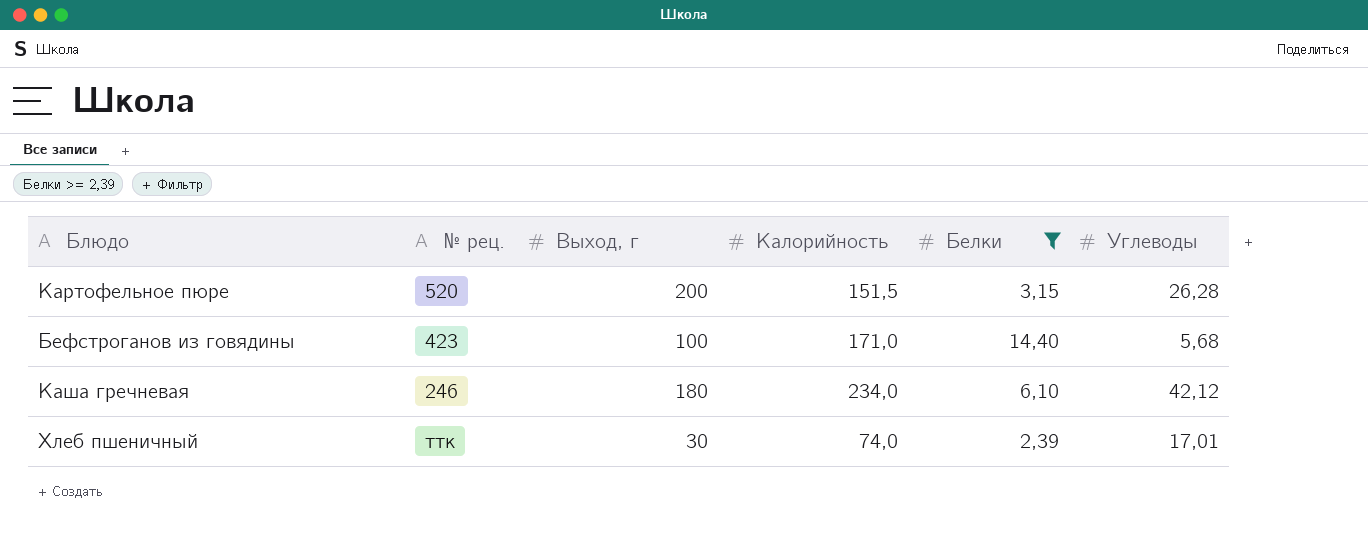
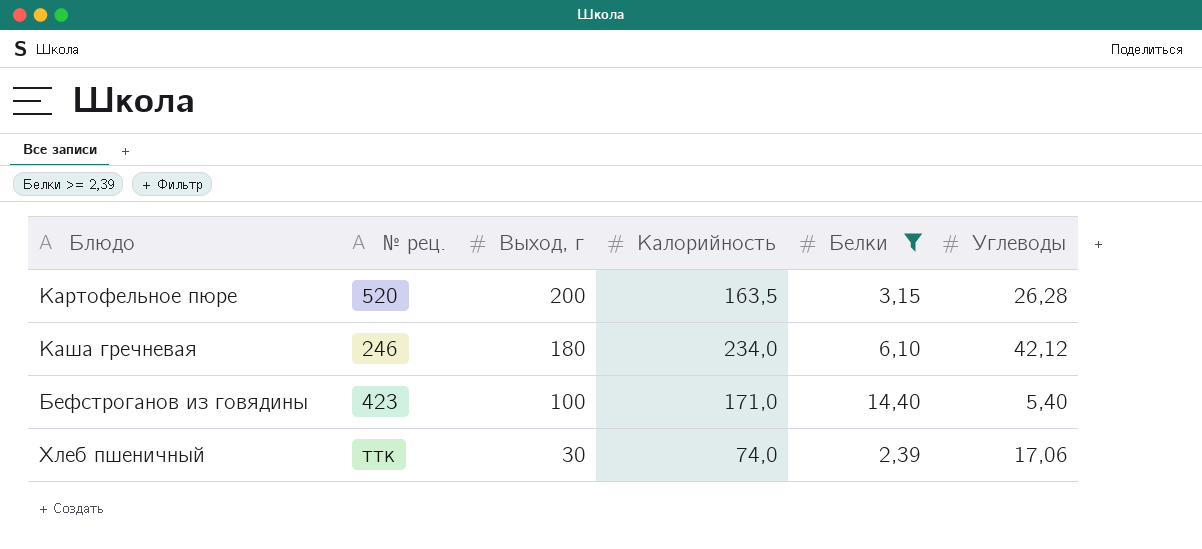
row order: none -> Выход, г descending
Картофельное пюре | Калорийность: 151,5 -> 163,5
Бефстроганов из говядины | Углеводы: 5,68 -> 5,40
Хлеб пшеничный | Углеводы: 17,01 -> 17,06

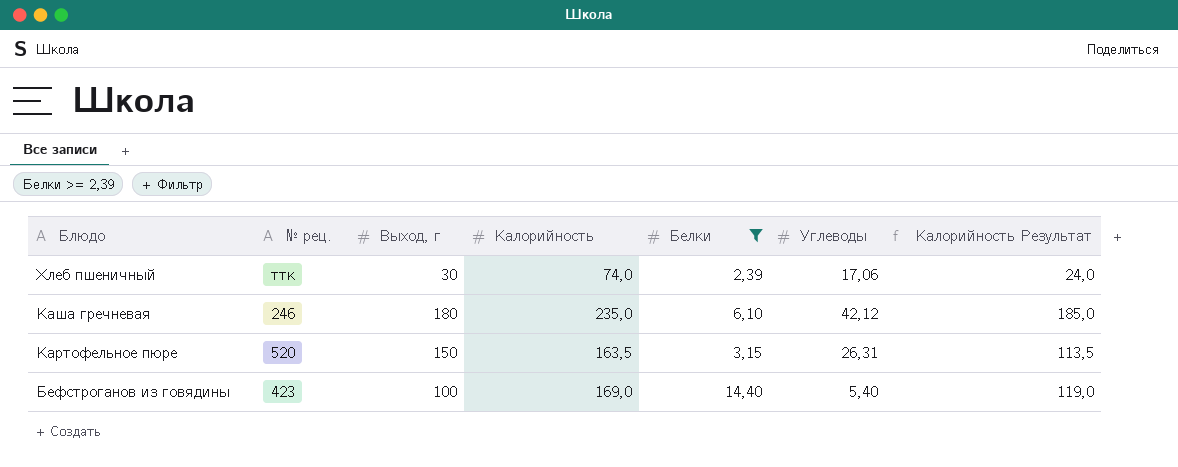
row order: Выход, г descending -> Блюдо descending
column Калорийность Результат | formula: none -> [Калорийность] - 50
Каша гречневая | Калорийность: 234,0 -> 235,0
Картофельное пюре | Выход, г: 200 -> 150
Картофельное пюре | Углеводы: 26,28 -> 26,31
Бефстроганов из говядины | Калорийность: 171,0 -> 169,0

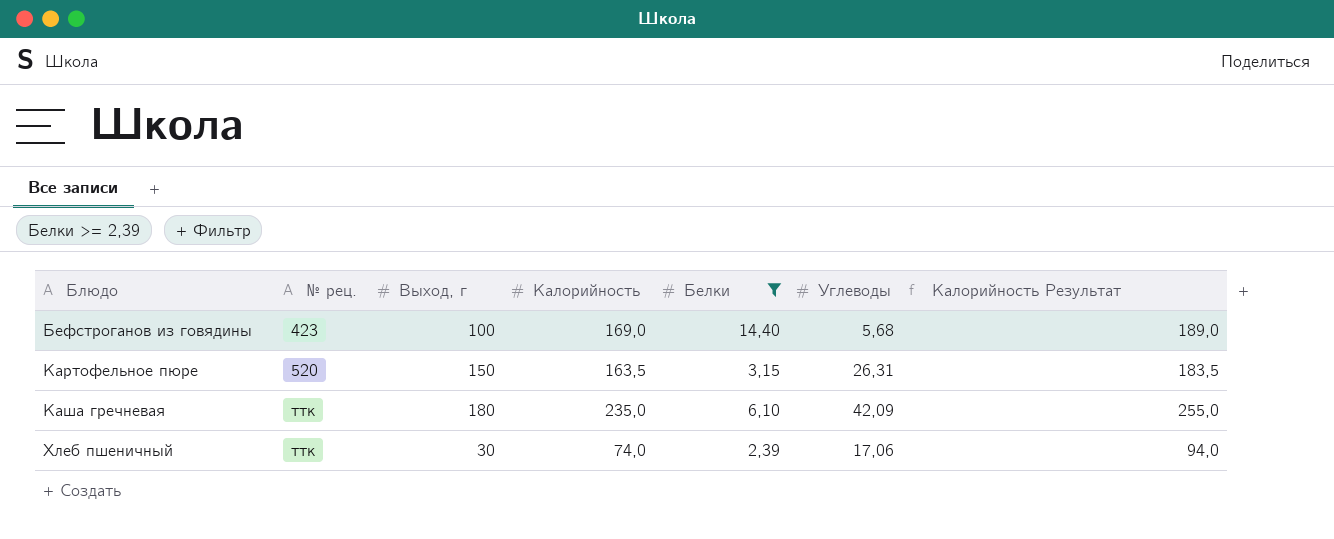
row order: Блюдо descending -> Блюдо ascending
column Калорийность Результат | formula: [Калорийность] - 50 -> [Калорийность] + 20
Бефстроганов из говядины | Углеводы: 5,40 -> 5,68
Каша гречневая | № рец.: 246 -> ттк
Каша гречневая | Углеводы: 42,12 -> 42,09

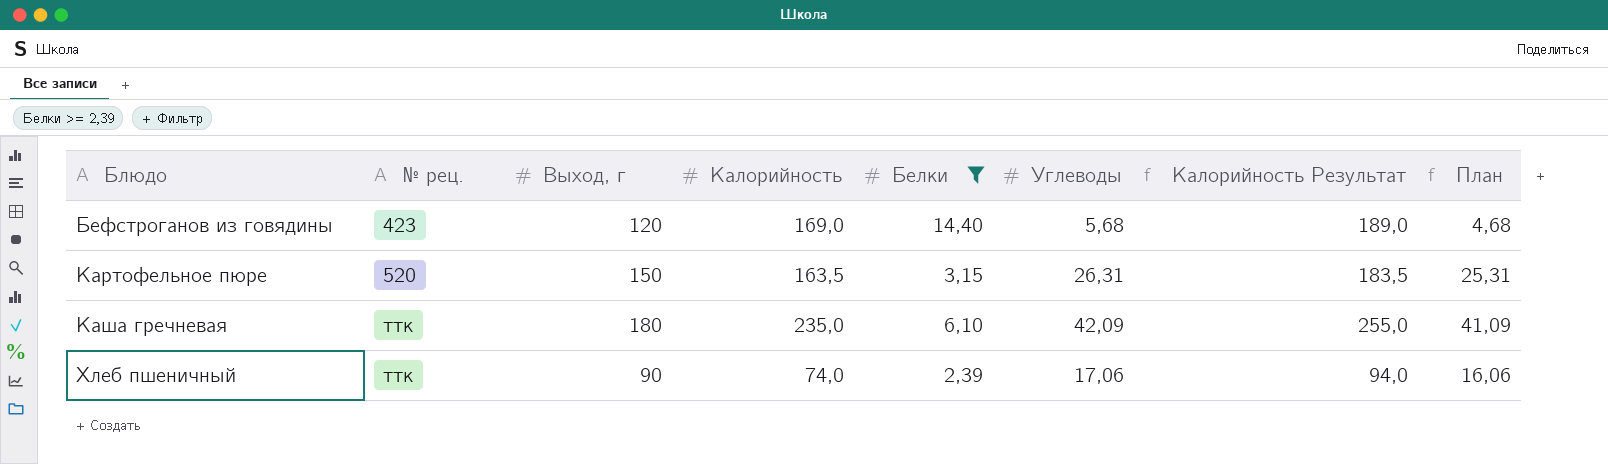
column План | formula: none -> [Углеводы] - 1
Бефстроганов из говядины | Выход, г: 100 -> 120
Хлеб пшеничный | Выход, г: 30 -> 90

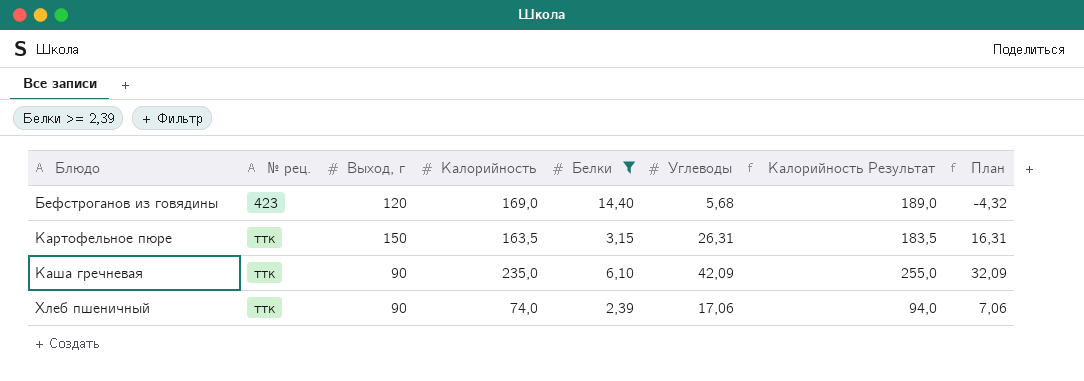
column План | formula: [Углеводы] - 1 -> [Углеводы] - 10
Картофельное пюре | № рец.: 520 -> ттк
Каша гречневая | Выход, г: 180 -> 90

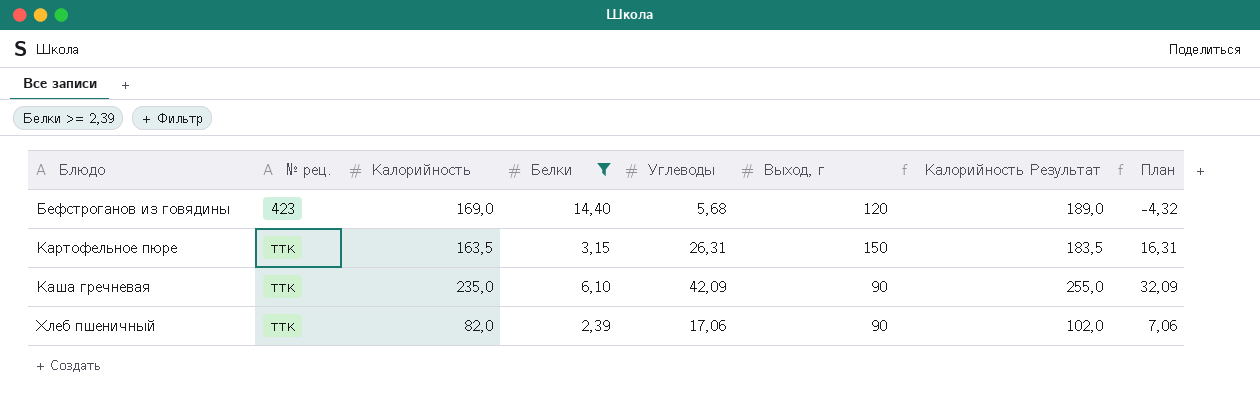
column Выход, г | position: 3 -> 6
Хлеб пшеничный | Калорийность: 74,0 -> 82,0
Хлеб пшеничный | Калорийность Результат: 94,0 -> 102,0

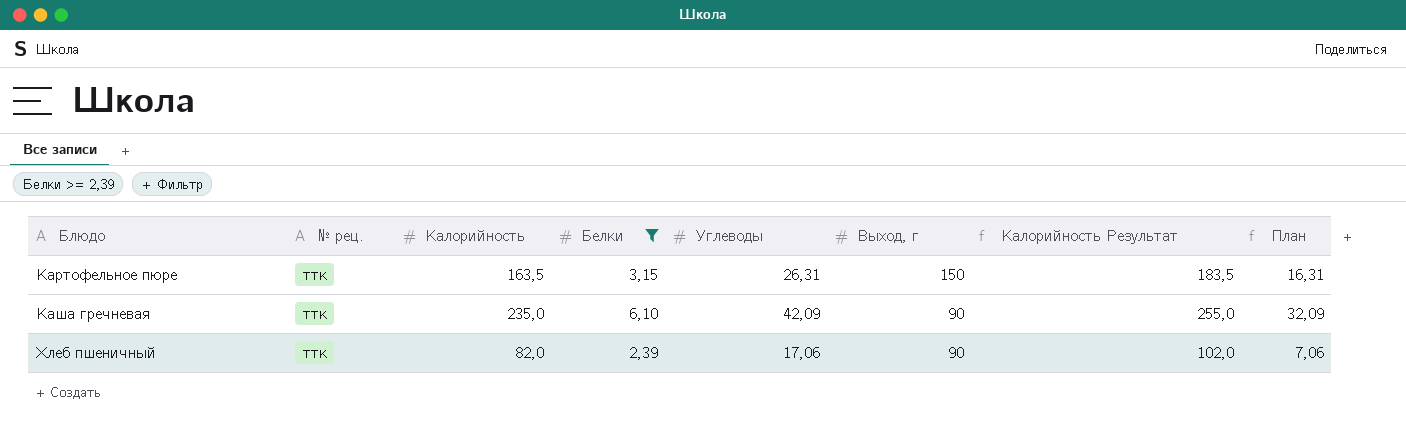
row Бефстроганов из говядины: 423 | 169,0 | 14,40 | 5,68 | 120 | 189,0 | -4,32 -> none

